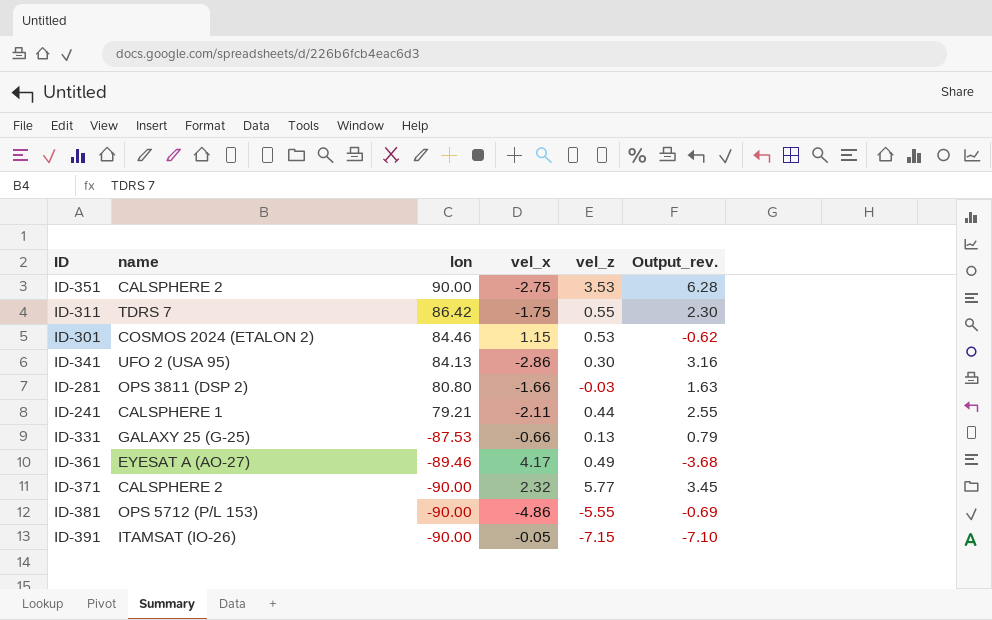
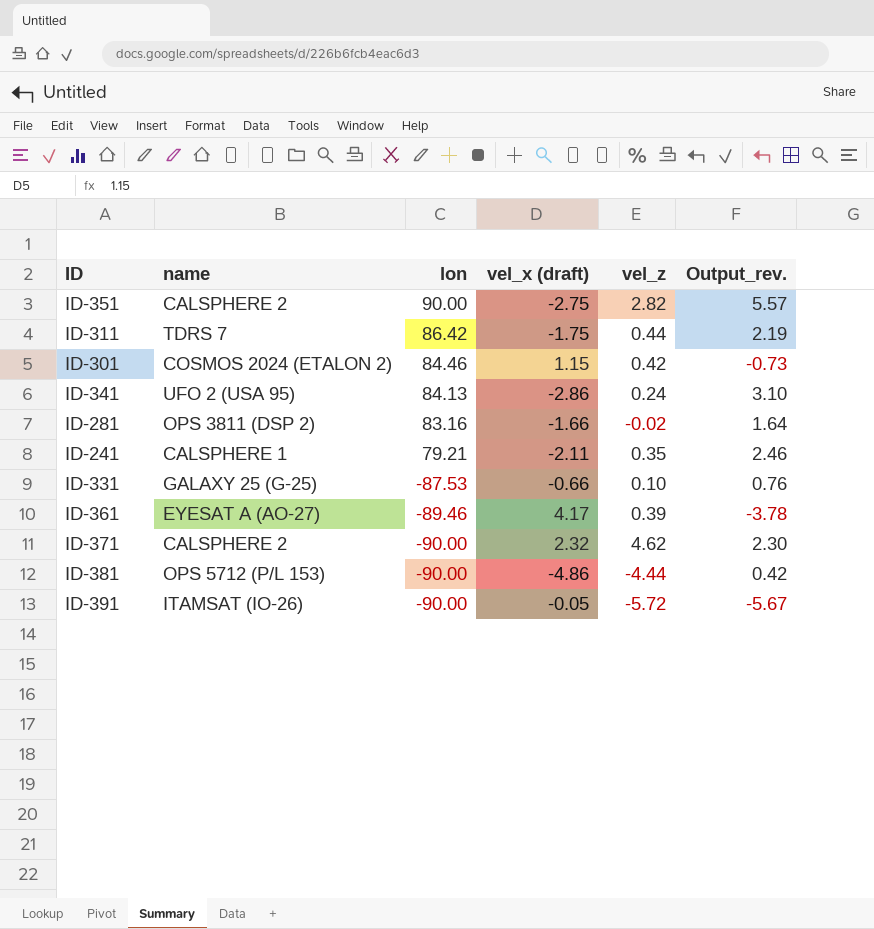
column name: vel_x -> vel_x (draft)
ID-351 | vel_z: 3.53 -> 2.82
ID-351 | Output_rev.: 6.28 -> 5.57
ID-311 | vel_z: 0.55 -> 0.44
ID-311 | Output_rev.: 2.30 -> 2.19
ID-301 | vel_z: 0.53 -> 0.42
ID-301 | Output_rev.: -0.62 -> -0.73
ID-341 | vel_z: 0.30 -> 0.24
ID-341 | Output_rev.: 3.16 -> 3.10
ID-281 | lon: 80.80 -> 83.16
ID-281 | vel_z: -0.03 -> -0.02
ID-281 | Output_rev.: 1.63 -> 1.64
ID-241 | vel_z: 0.44 -> 0.35
ID-241 | Output_rev.: 2.55 -> 2.46
ID-331 | vel_z: 0.13 -> 0.10
ID-331 | Output_rev.: 0.79 -> 0.76
ID-361 | vel_z: 0.49 -> 0.39
ID-361 | Output_rev.: -3.68 -> -3.78
ID-371 | vel_z: 5.77 -> 4.62
ID-371 | Output_rev.: 3.45 -> 2.30
ID-381 | vel_z: -5.55 -> -4.44
ID-381 | Output_rev.: -0.69 -> 0.42
ID-391 | vel_z: -7.15 -> -5.72
ID-391 | Output_rev.: -7.10 -> -5.67

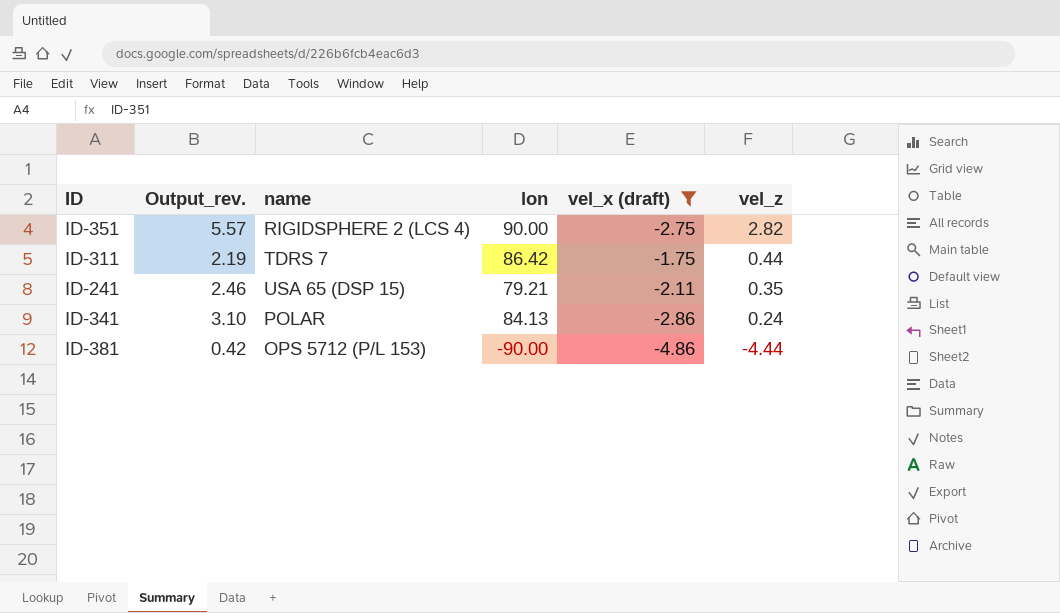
filter: none -> vel_x (draft) <= -1.75
row order: lon descending -> vel_z descending
column Output_rev. | position: 6 -> 2
ID-351 | name: CALSPHERE 2 -> RIGIDSPHERE 2 (LCS 4)
ID-241 | name: CALSPHERE 1 -> USA 65 (DSP 15)
ID-341 | name: UFO 2 (USA 95) -> POLAR

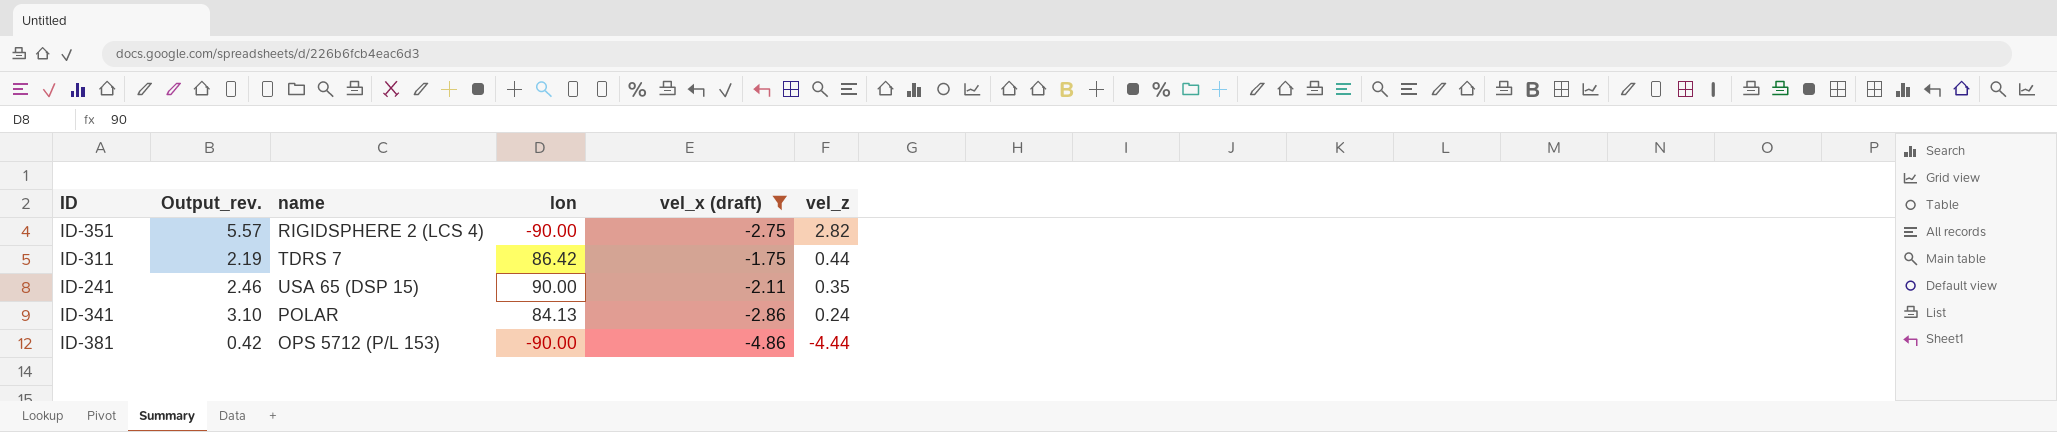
ID-351 | lon: 90.00 -> -90.00
ID-241 | lon: 79.21 -> 90.00

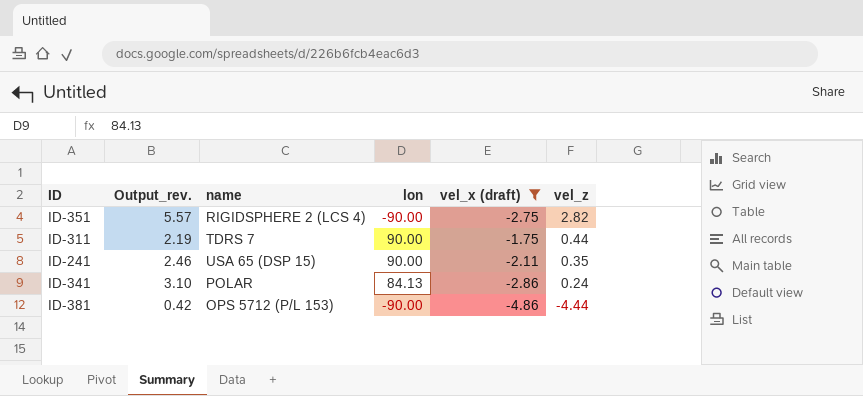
ID-311 | lon: 86.42 -> 90.00

